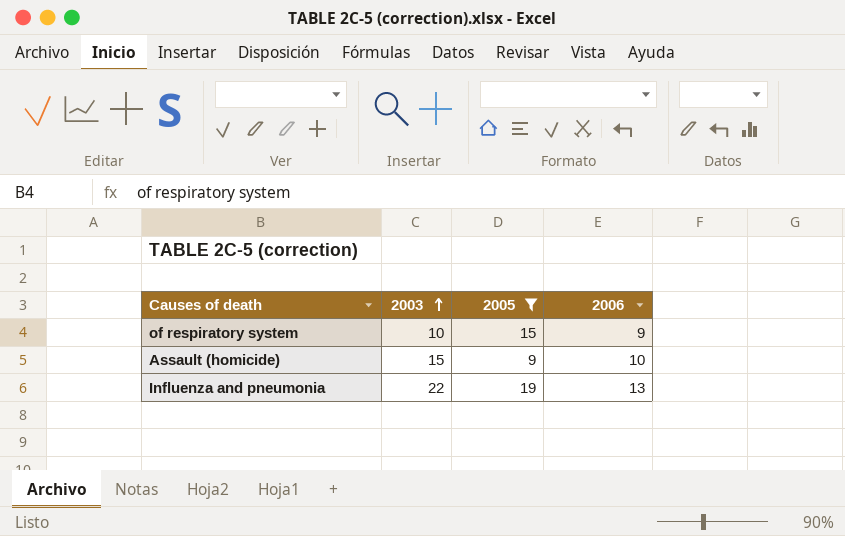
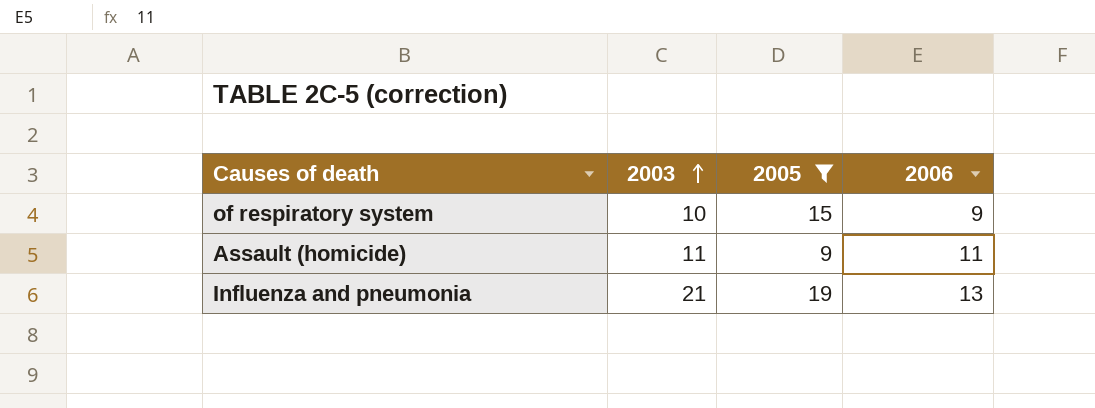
Assault (homicide) | 2003: 15 -> 11
Assault (homicide) | 2006: 10 -> 11
Influenza and pneumonia | 2003: 22 -> 21

